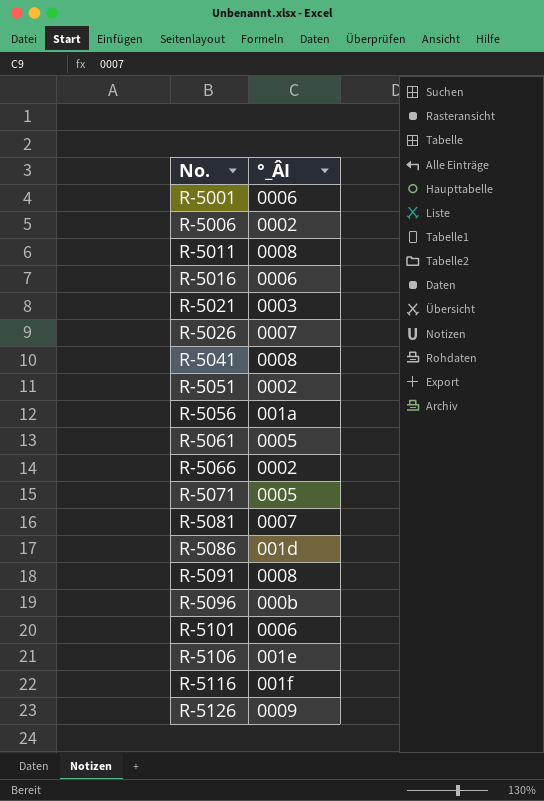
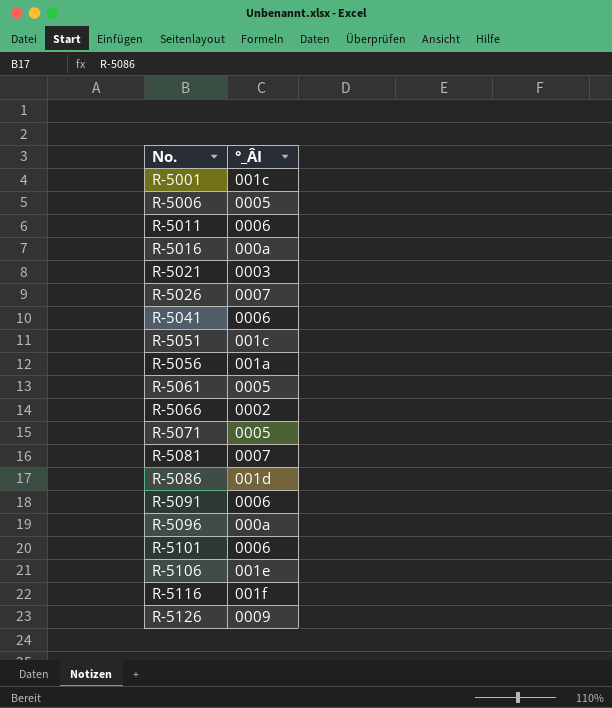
R-5001 | °_ÂI: 0006 -> 001c
R-5006 | °_ÂI: 0002 -> 0005
R-5011 | °_ÂI: 0008 -> 0006
R-5016 | °_ÂI: 0006 -> 000a
R-5041 | °_ÂI: 0008 -> 0006
R-5051 | °_ÂI: 0002 -> 001c
R-5091 | °_ÂI: 0008 -> 0006
R-5096 | °_ÂI: 000b -> 000a

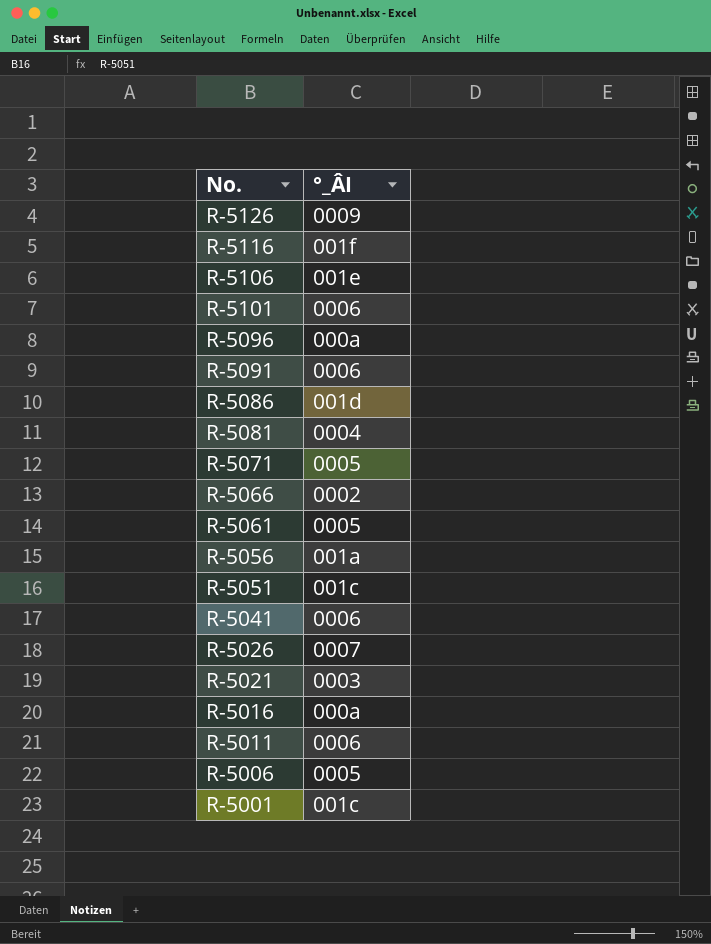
row order: No. ascending -> No. descending
R-5081 | °_ÂI: 0007 -> 0004

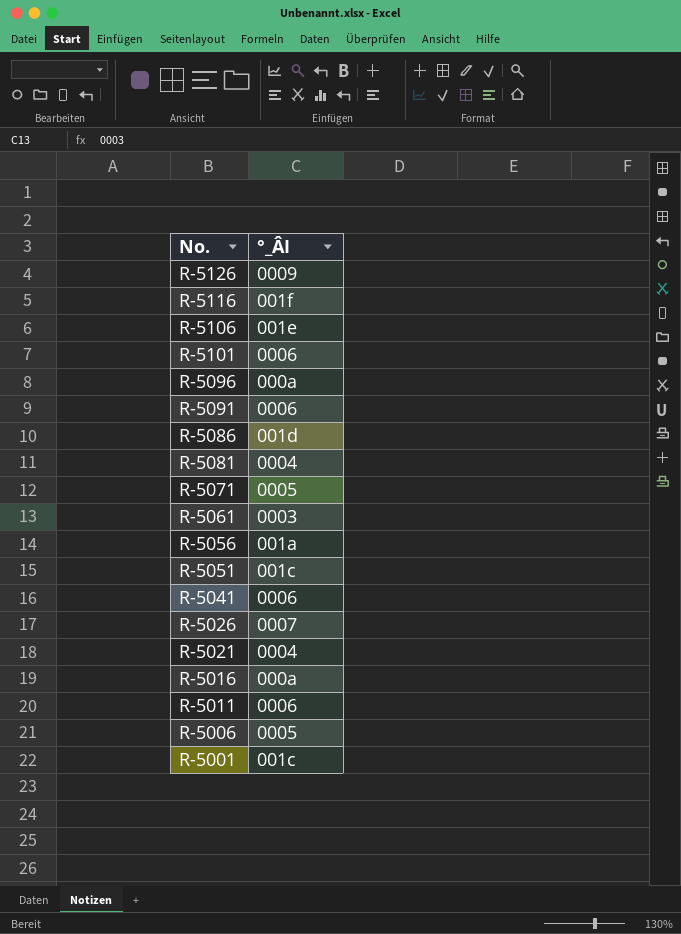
row R-5066: 0002 -> none
R-5061 | °_ÂI: 0005 -> 0003
R-5021 | °_ÂI: 0003 -> 0004

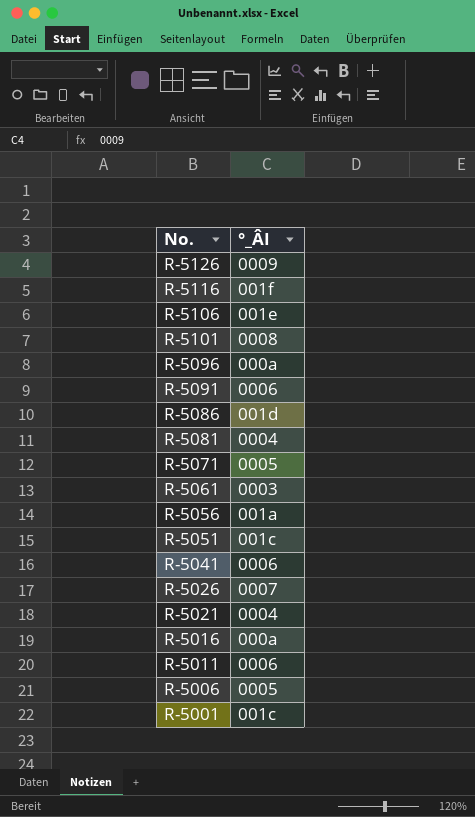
R-5101 | °_ÂI: 0006 -> 0008

